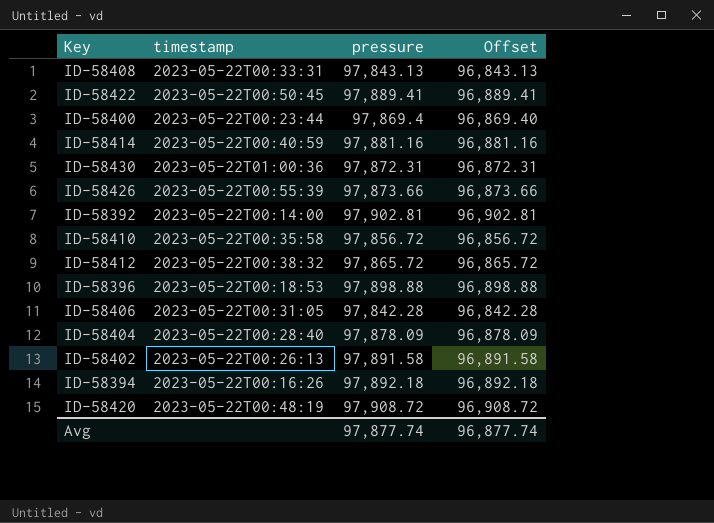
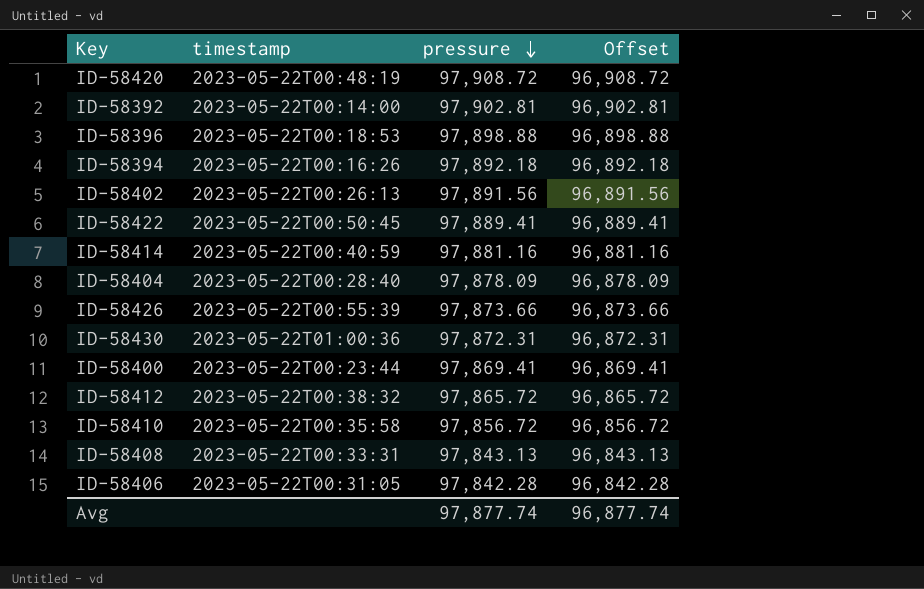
row order: none -> pressure descending
ID-58402 | pressure: 97,891.58 -> 97,891.56
ID-58402 | Offset: 96,891.58 -> 96,891.56
ID-58400 | pressure: 97,869.4 -> 97,869.41
ID-58400 | Offset: 96,869.40 -> 96,869.41

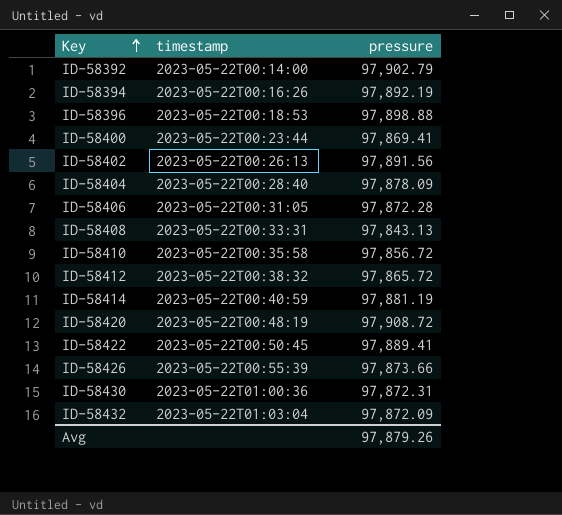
row order: pressure descending -> Key ascending
column Offset | formula: [pressure] - 1000 -> none
ID-58392 | pressure: 97,902.81 -> 97,902.79
ID-58394 | pressure: 97,892.18 -> 97,892.19
ID-58406 | pressure: 97,842.28 -> 97,872.28
ID-58414 | pressure: 97,881.16 -> 97,881.19
row ID-58432: none -> 2023-05-22T01:03:04 | 97,872.09
Avg | pressure: 97,877.74 -> 97,879.26

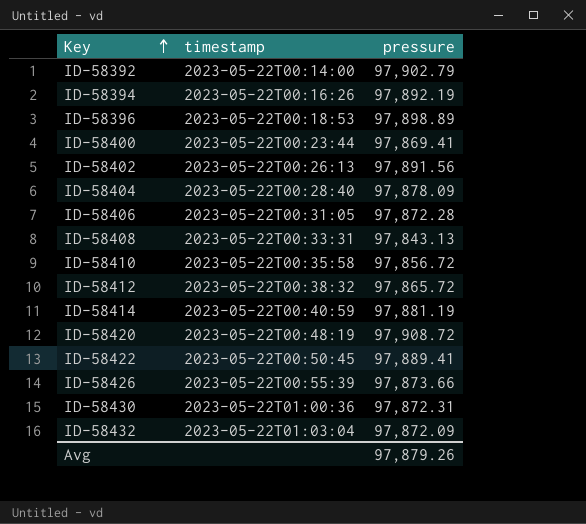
ID-58396 | pressure: 97,898.88 -> 97,898.89

